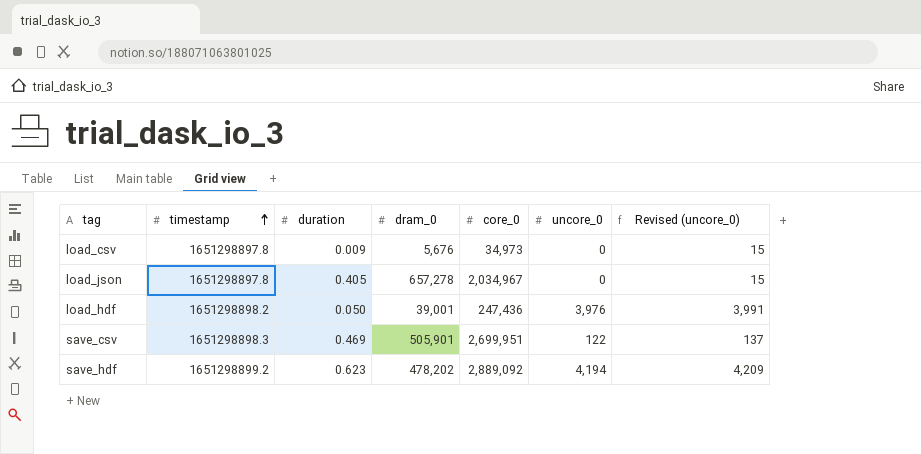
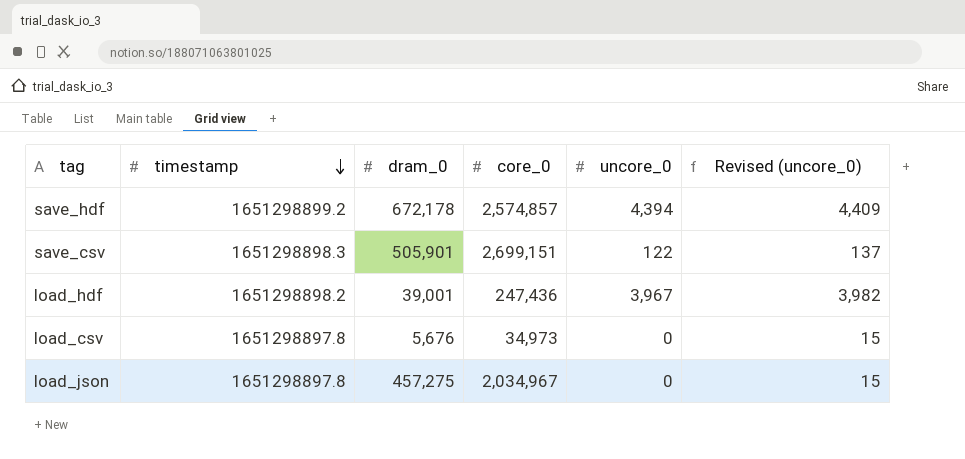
row order: timestamp ascending -> timestamp descending
column duration | position: 3 -> none
save_hdf | dram_0: 478,202 -> 672,178
save_hdf | core_0: 2,889,092 -> 2,574,857
save_hdf | uncore_0: 4,194 -> 4,394
save_hdf | Revised (uncore_0): 4,209 -> 4,409
save_csv | core_0: 2,699,951 -> 2,699,151
load_hdf | uncore_0: 3,976 -> 3,967
load_hdf | Revised (uncore_0): 3,991 -> 3,982
load_json | dram_0: 657,278 -> 457,275

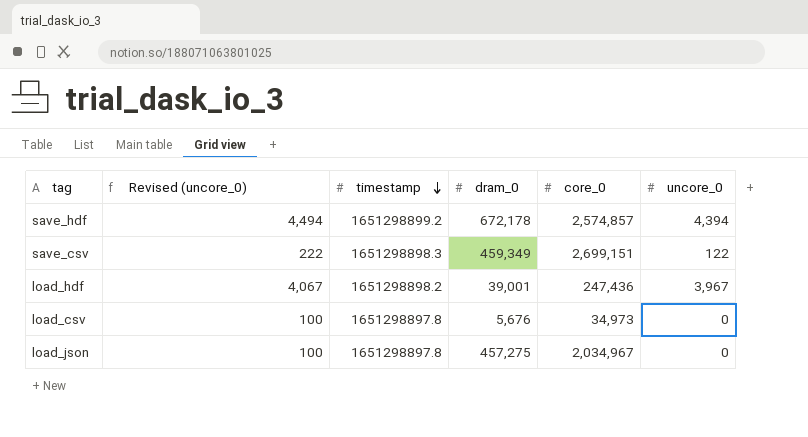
column Revised (uncore_0) | formula: [uncore_0] + 15 -> [uncore_0] + 100
column Revised (uncore_0) | position: 6 -> 2
save_csv | dram_0: 505,901 -> 459,349

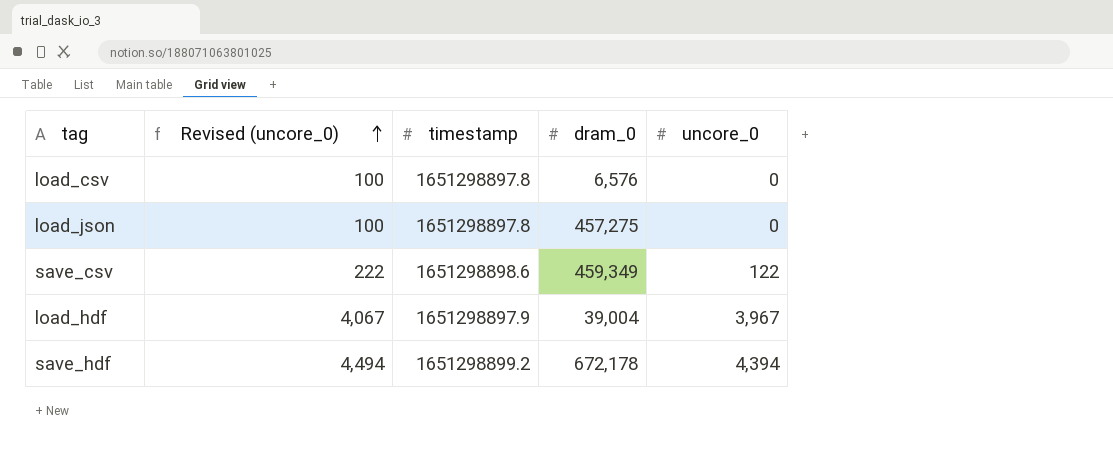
row order: timestamp descending -> Revised (uncore_0) ascending
column core_0 | position: 5 -> none
load_csv | dram_0: 5,676 -> 6,576
save_csv | timestamp: 1651298898.3 -> 1651298898.6
load_hdf | timestamp: 1651298898.2 -> 1651298897.9
load_hdf | dram_0: 39,001 -> 39,004

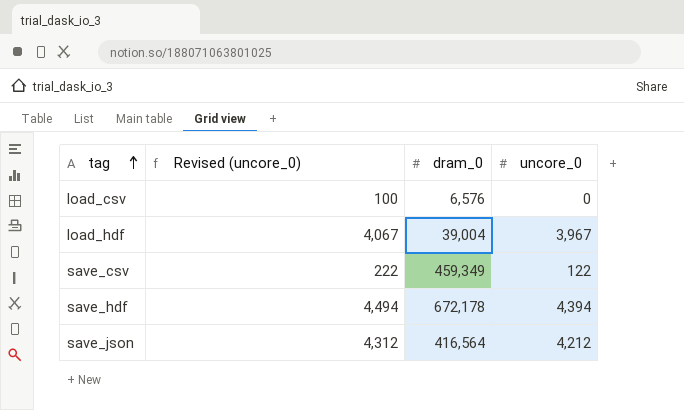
row order: Revised (uncore_0) ascending -> tag ascending
column timestamp | position: 3 -> none
row load_json: 100 | 1651298897.8 | 457,275 | 0 -> none
row save_json: none -> 4,312 | 416,564 | 4,212

